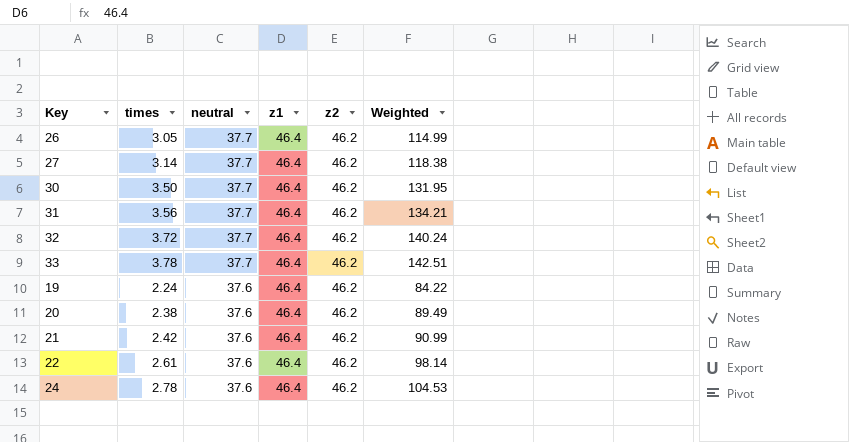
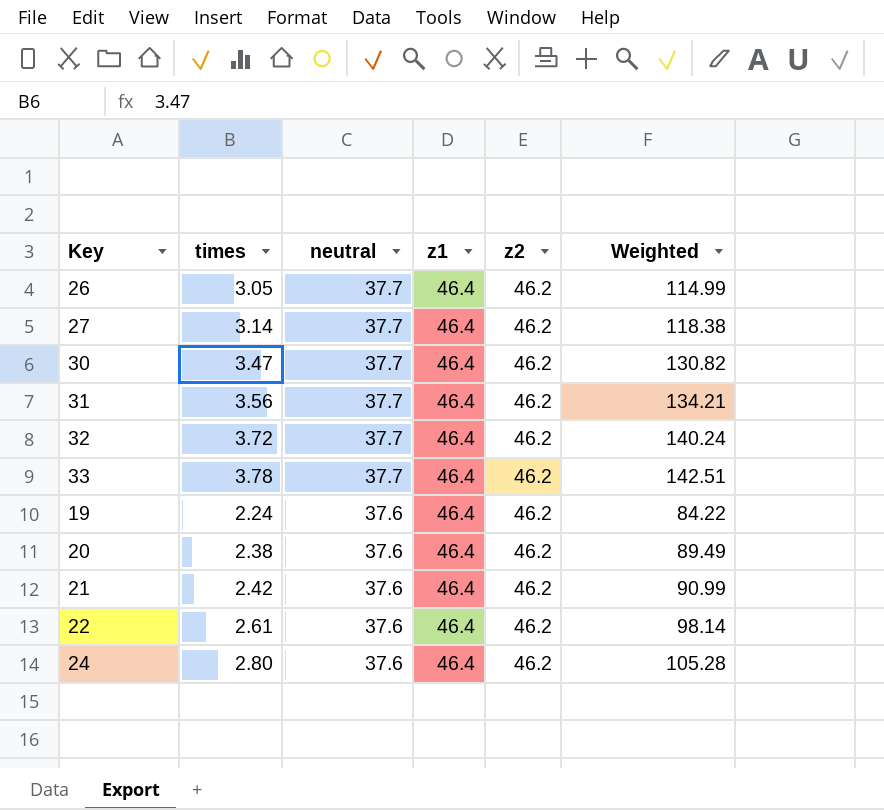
30 | times: 3.50 -> 3.47
30 | Weighted: 131.95 -> 130.82
24 | times: 2.78 -> 2.80
24 | Weighted: 104.53 -> 105.28

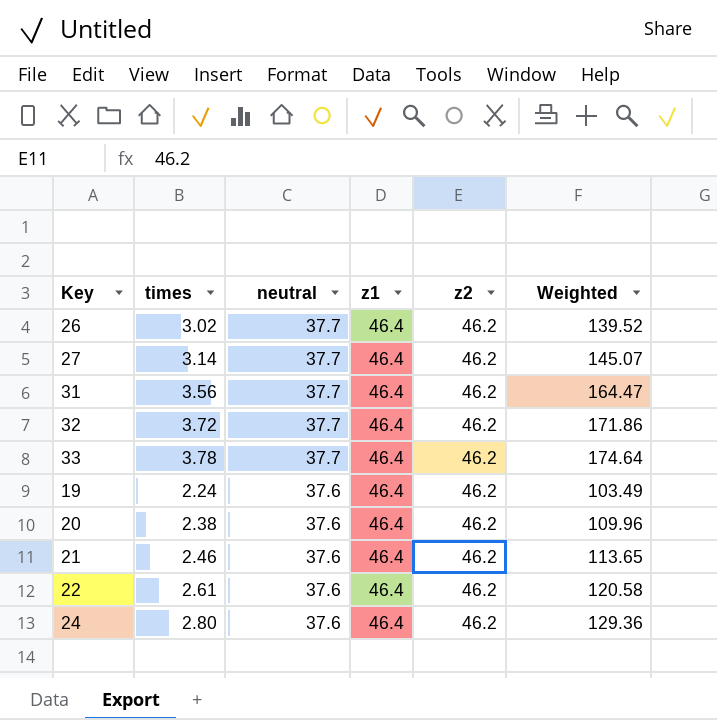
column Weighted | formula: [times] * [neutral] -> [times] * [z2]
row 30: 3.47 | 37.7 | 46.4 | 46.2 | 130.82 -> none
26 | times: 3.05 -> 3.02
21 | times: 2.42 -> 2.46

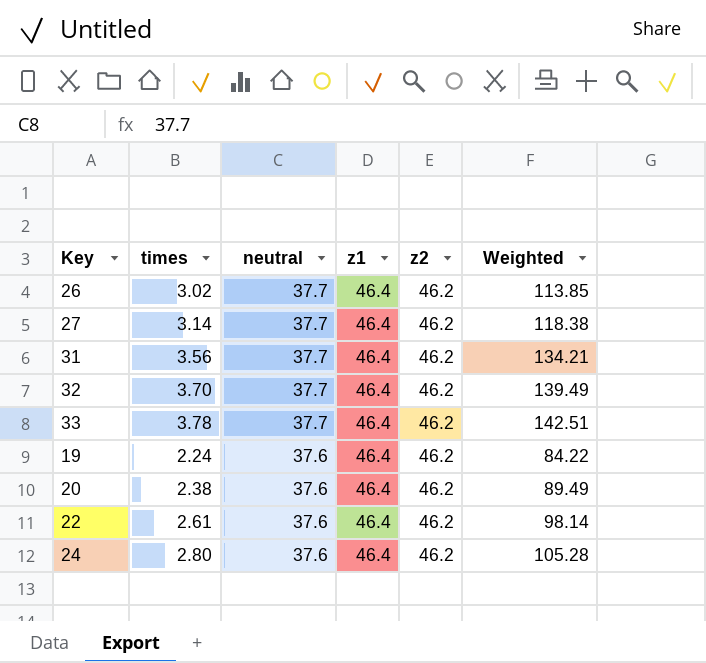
column Weighted | formula: [times] * [z2] -> [times] * [neutral]
row 21: 2.46 | 37.6 | 46.4 | 46.2 | 113.65 -> none
32 | times: 3.72 -> 3.70

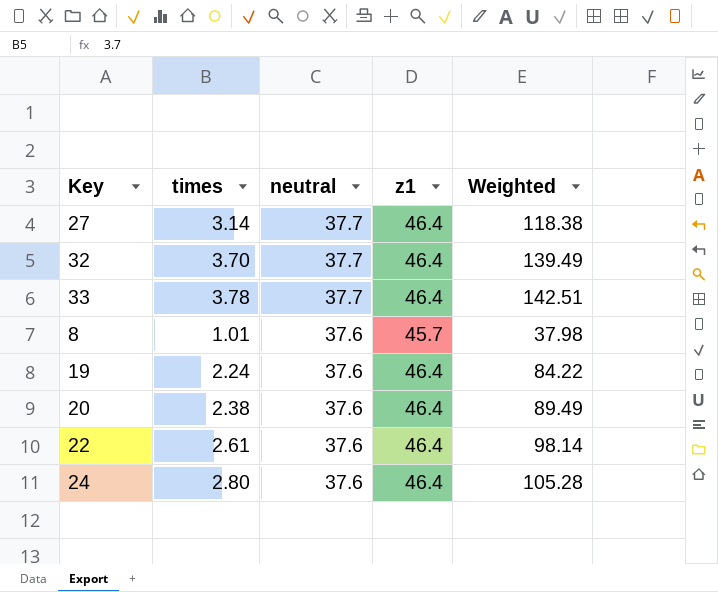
column z2 | position: 5 -> none
row 26: 3.02 | 37.7 | 46.4 | 46.2 | 113.85 -> none
row 31: 3.56 | 37.7 | 46.4 | 46.2 | 134.21 -> none
row 8: none -> 1.01 | 37.6 | 45.7 | 37.98

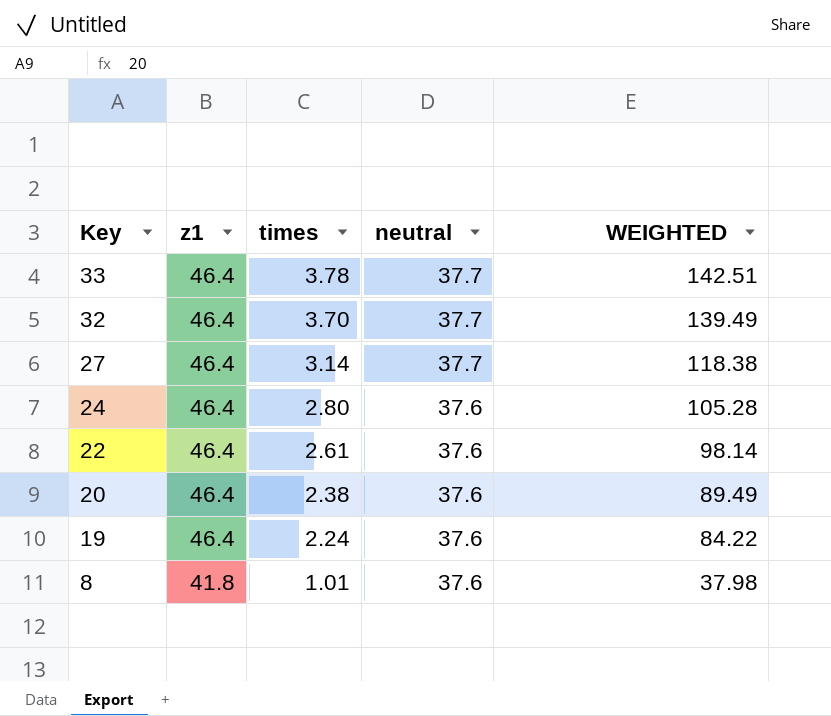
row order: neutral descending -> Key descending
column z1 | position: 4 -> 2
column name: Weighted -> WEIGHTED
8 | z1: 45.7 -> 41.8

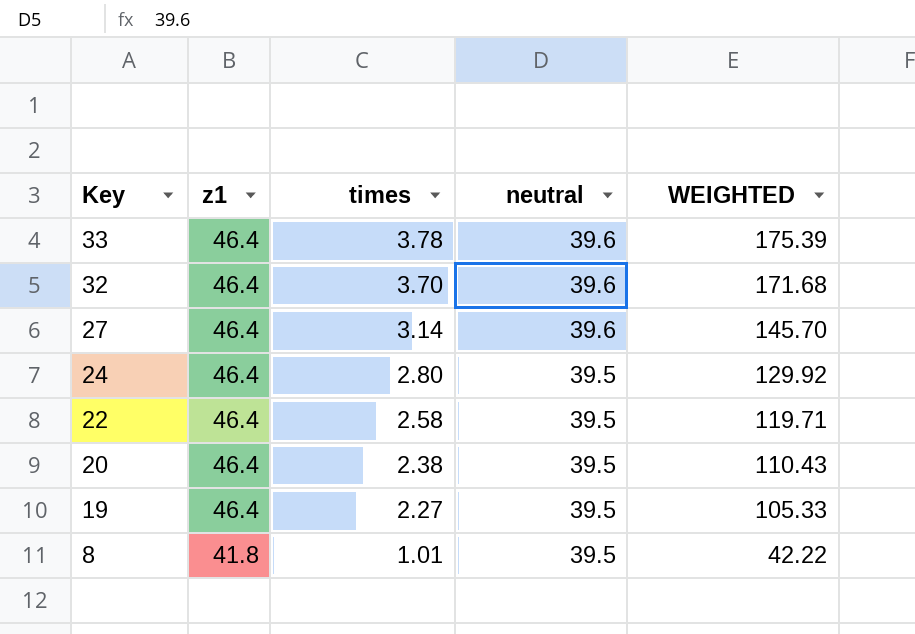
column WEIGHTED | formula: [times] * [neutral] -> [z1] * [times]
33 | neutral: 37.7 -> 39.6
32 | neutral: 37.7 -> 39.6
27 | neutral: 37.7 -> 39.6
24 | neutral: 37.6 -> 39.5
22 | times: 2.61 -> 2.58
22 | neutral: 37.6 -> 39.5
20 | neutral: 37.6 -> 39.5
19 | times: 2.24 -> 2.27
19 | neutral: 37.6 -> 39.5
8 | neutral: 37.6 -> 39.5

